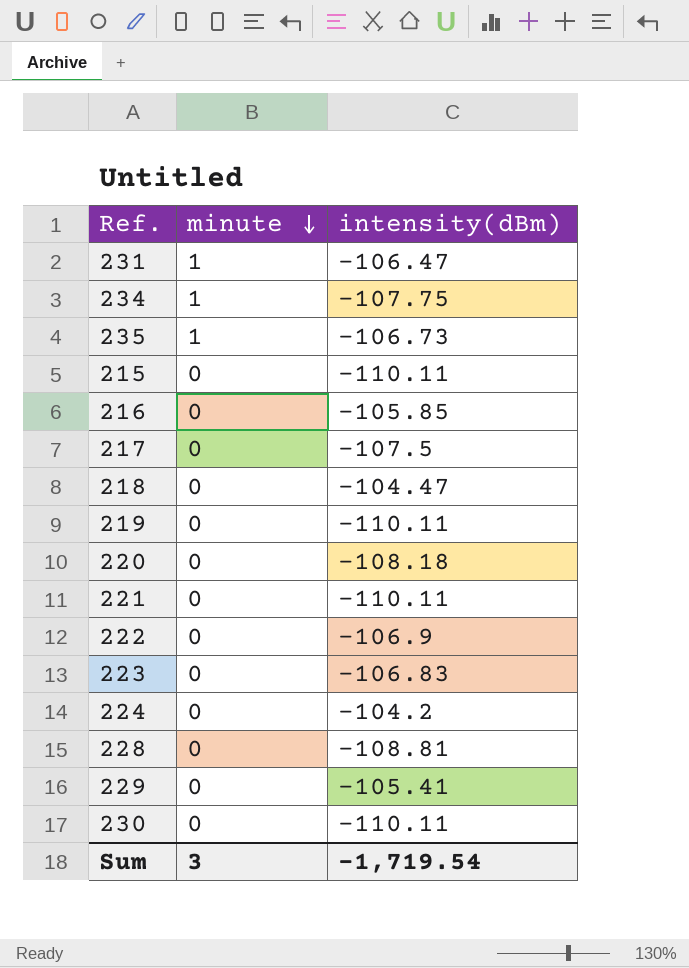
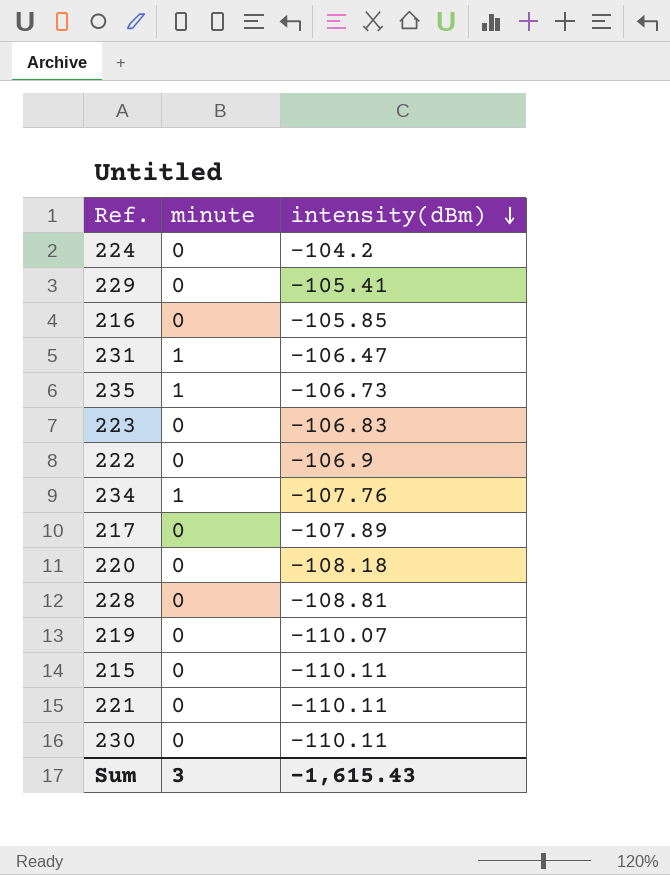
row order: minute descending -> intensity(dBm) descending
row 218: 0 | -104.47 -> none
234 | intensity(dBm): -107.75 -> -107.76
217 | intensity(dBm): -107.5 -> -107.89
219 | intensity(dBm): -110.11 -> -110.07
Sum | intensity(dBm): -1,719.54 -> -1,615.43

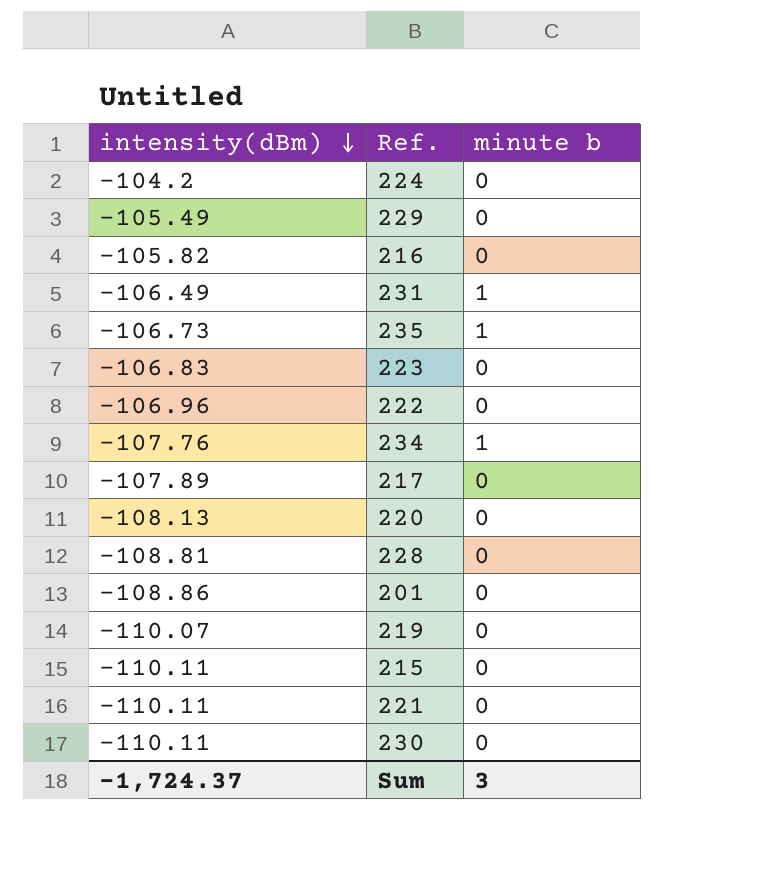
column intensity(dBm) | position: 3 -> 1
column name: minute -> minute b
229 | intensity(dBm): -105.41 -> -105.49
216 | intensity(dBm): -105.85 -> -105.82
231 | intensity(dBm): -106.47 -> -106.49
222 | intensity(dBm): -106.9 -> -106.96
220 | intensity(dBm): -108.18 -> -108.13
row 201: none -> -108.86 | 0
Sum | intensity(dBm): -1,615.43 -> -1,724.37

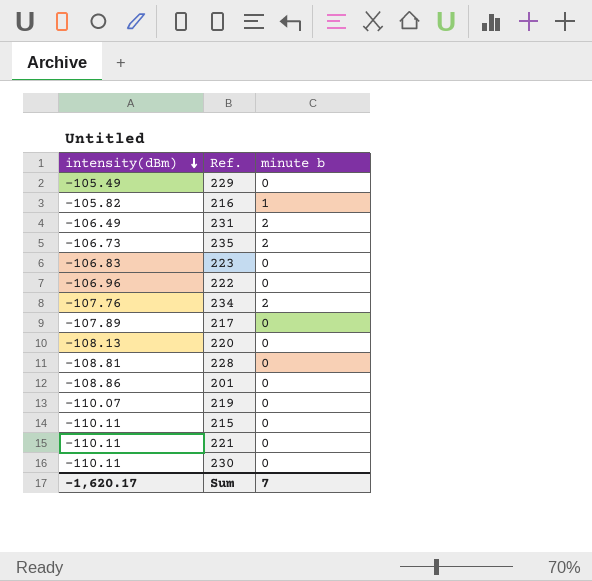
row 224: -104.2 | 0 -> none
216 | minute b: 0 -> 1
231 | minute b: 1 -> 2
235 | minute b: 1 -> 2
234 | minute b: 1 -> 2
Sum | intensity(dBm): -1,724.37 -> -1,620.17
Sum | minute b: 3 -> 7

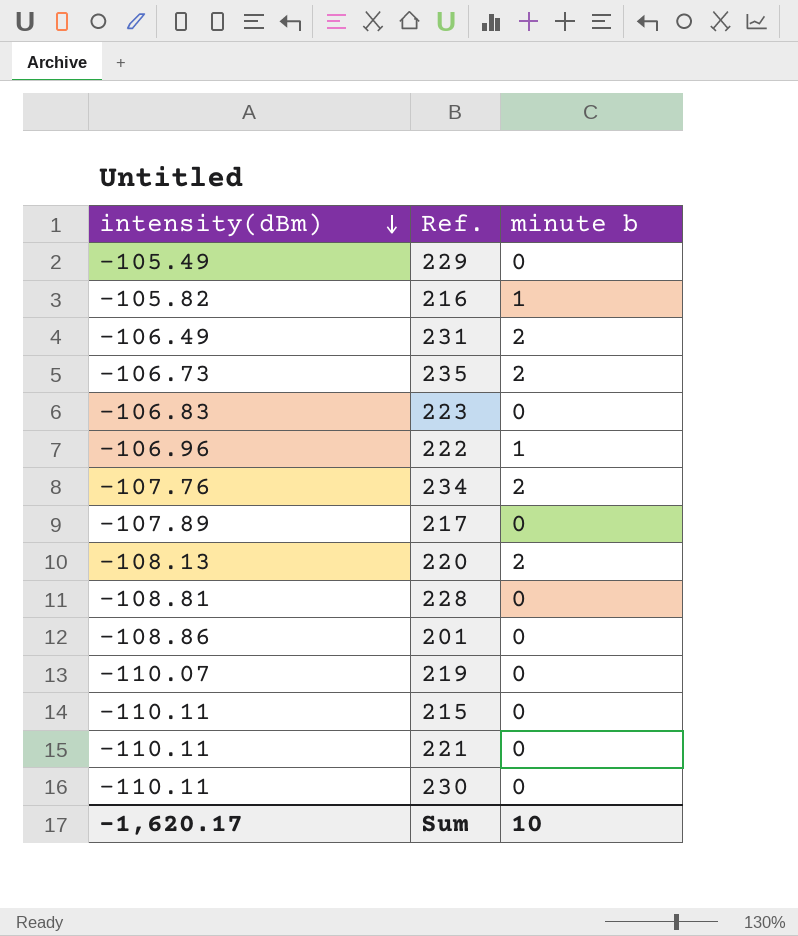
222 | minute b: 0 -> 1
220 | minute b: 0 -> 2
Sum | minute b: 7 -> 10

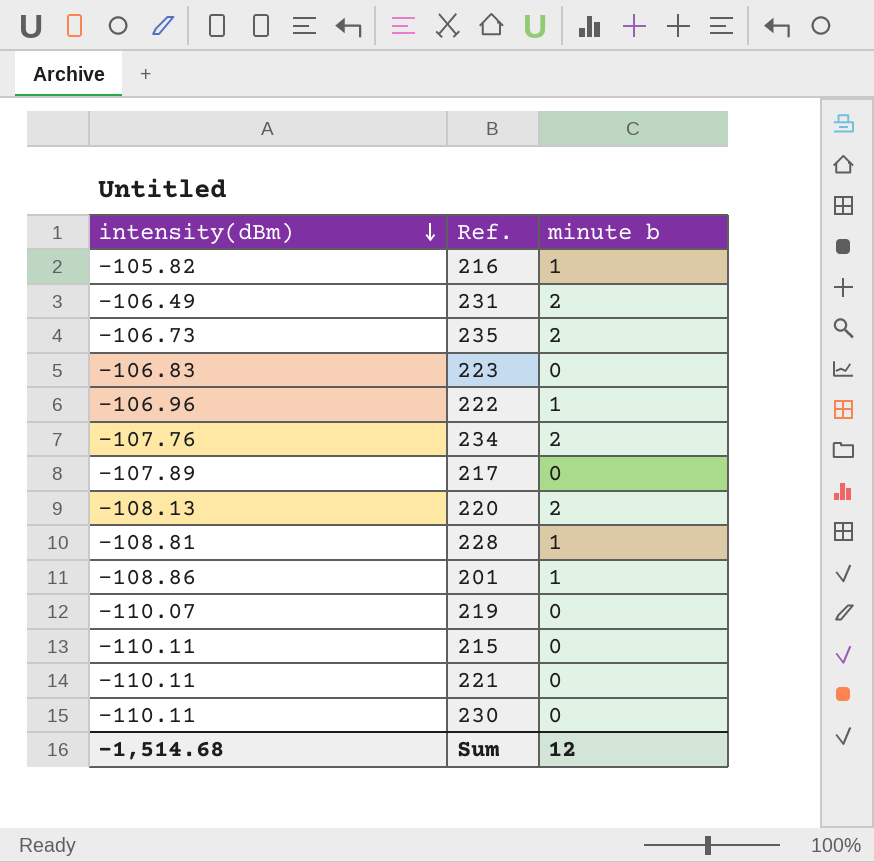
row 229: -105.49 | 0 -> none
228 | minute b: 0 -> 1
201 | minute b: 0 -> 1
Sum | intensity(dBm): -1,620.17 -> -1,514.68
Sum | minute b: 10 -> 12

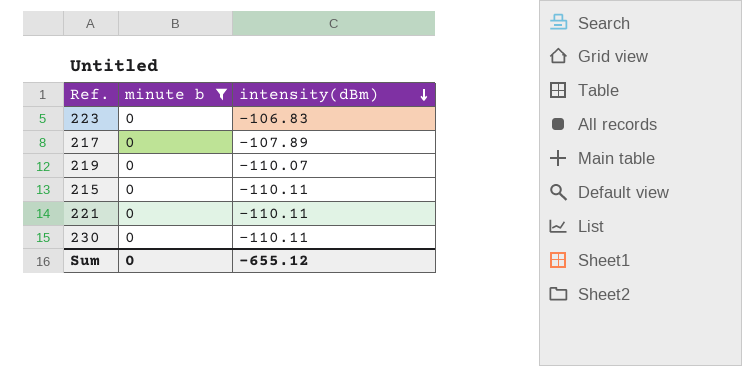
filter: none -> minute b = 0
column intensity(dBm) | position: 1 -> 3
Sum | minute b: 12 -> 0
Sum | intensity(dBm): -1,514.68 -> -655.12

